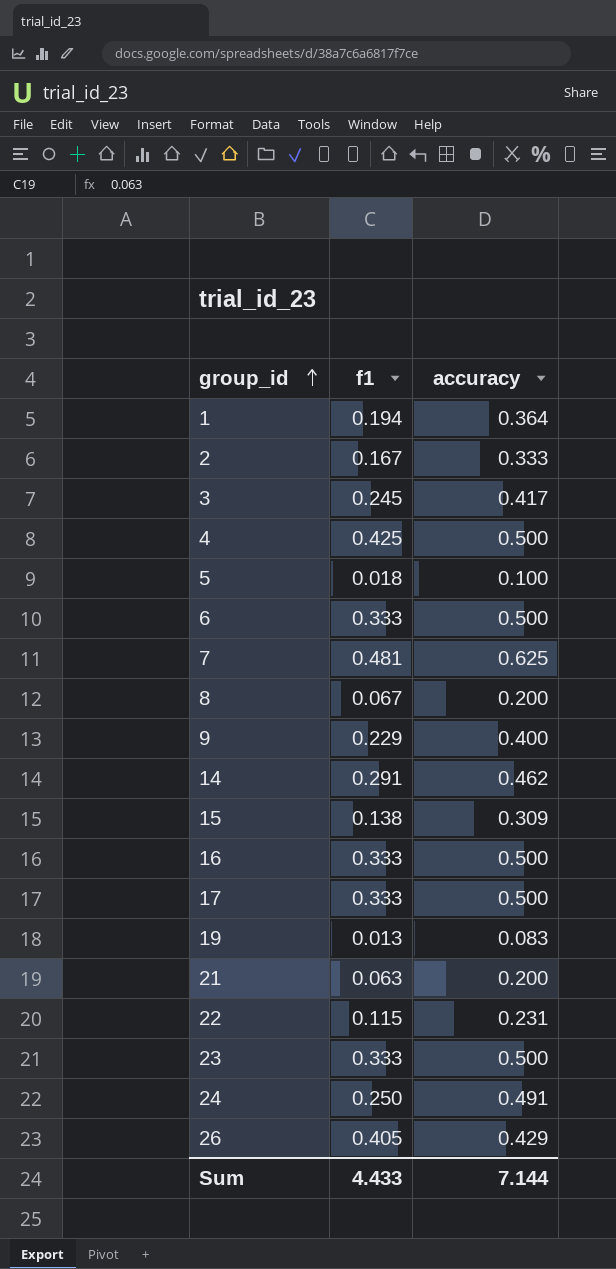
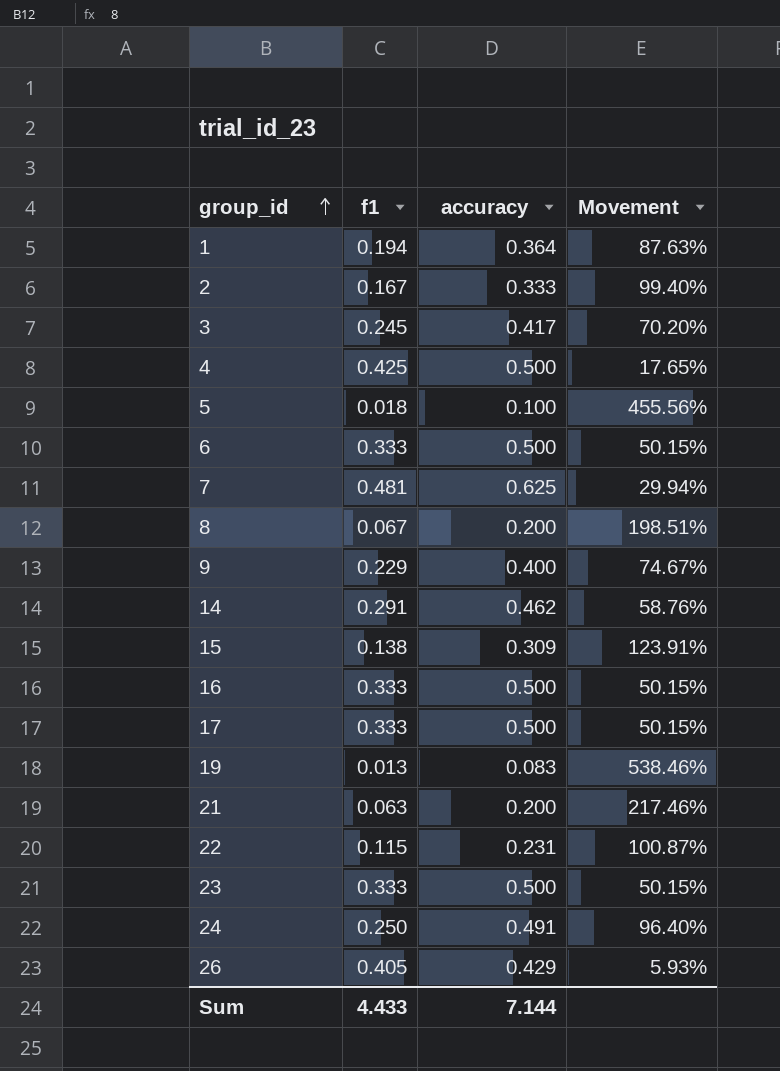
column Movement | formula: none -> ([accuracy] - [f1]) / [f1]

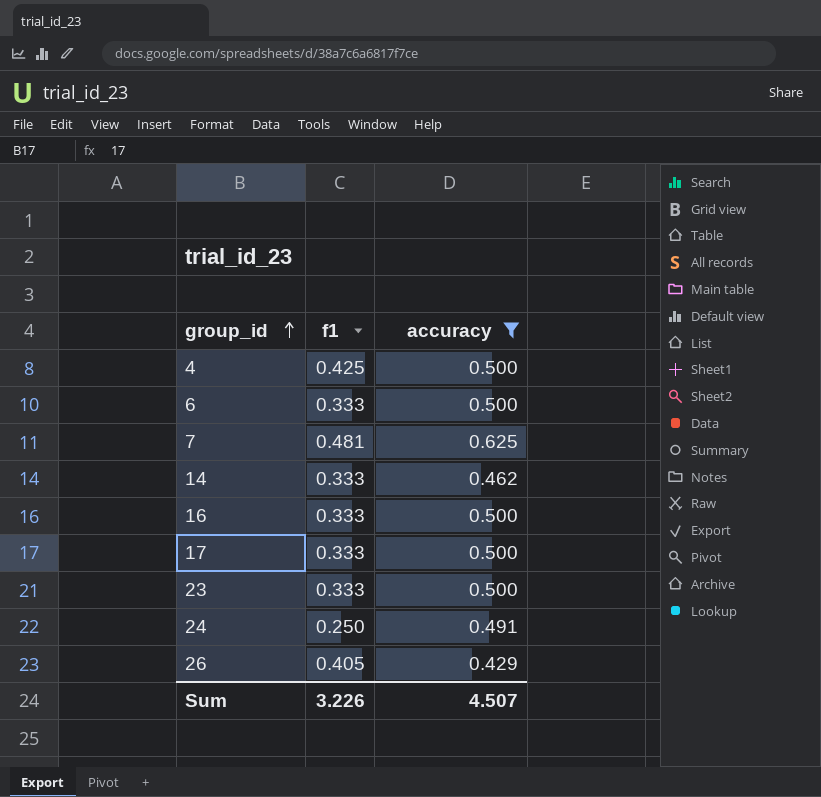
filter: none -> accuracy >= 0.429
column Movement | formula: ([accuracy] - [f1]) / [f1] -> none
14 | f1: 0.291 -> 0.333
Sum | f1: 4.433 -> 3.226
Sum | accuracy: 7.144 -> 4.507

